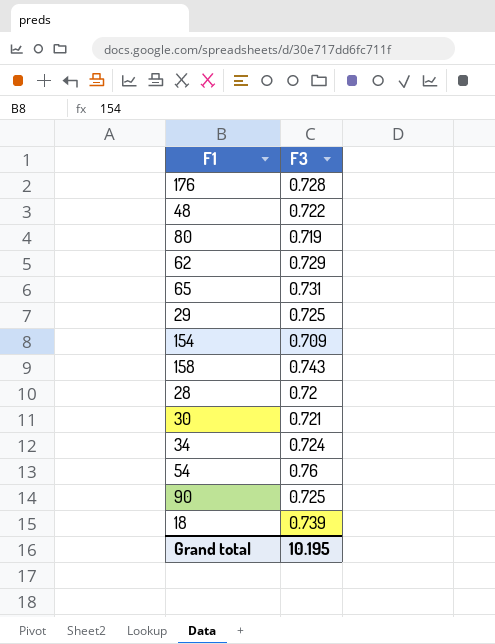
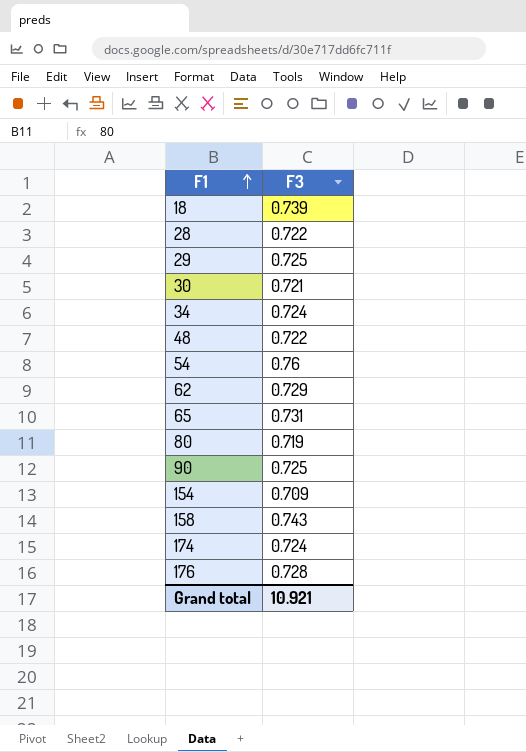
row order: none -> F1 ascending
28 | F3: 0.72 -> 0.722
row 174: none -> 0.724
Grand total | F3: 10.195 -> 10.921

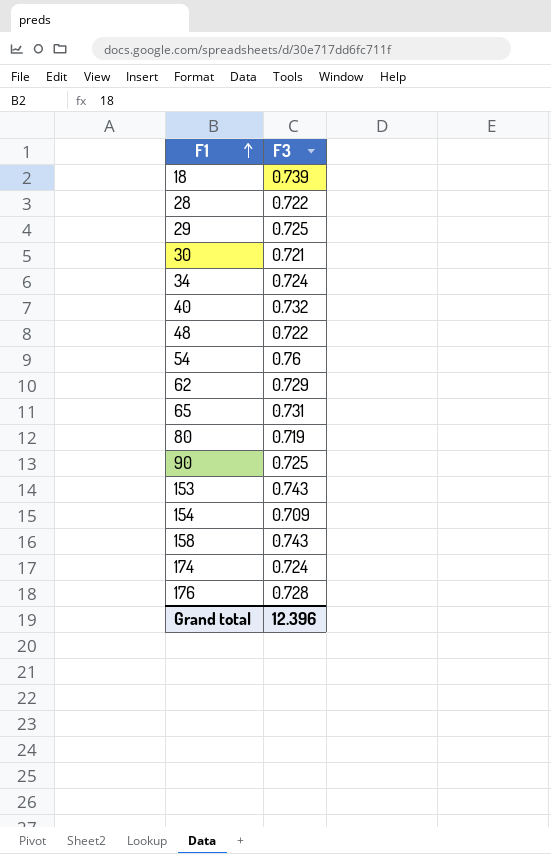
row 40: none -> 0.732
row 153: none -> 0.743
Grand total | F3: 10.921 -> 12.396

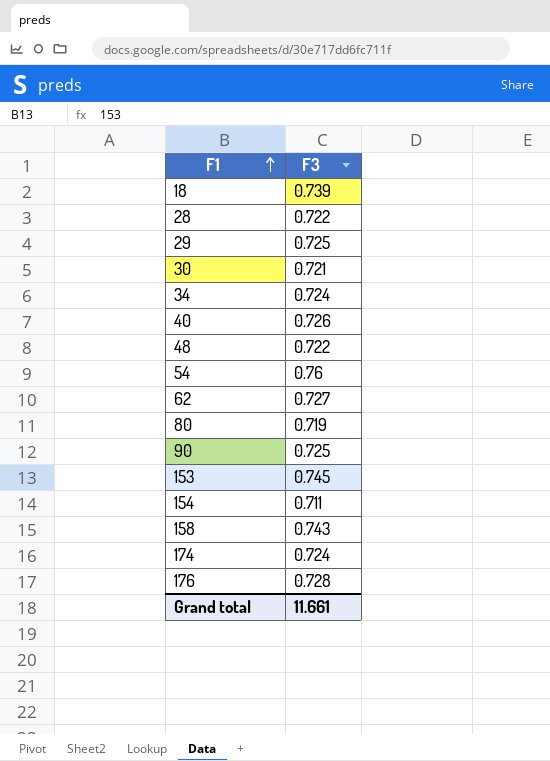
row 65: 0.731 -> none
40 | F3: 0.732 -> 0.726
62 | F3: 0.729 -> 0.727
153 | F3: 0.743 -> 0.745
154 | F3: 0.709 -> 0.711
Grand total | F3: 12.396 -> 11.661

